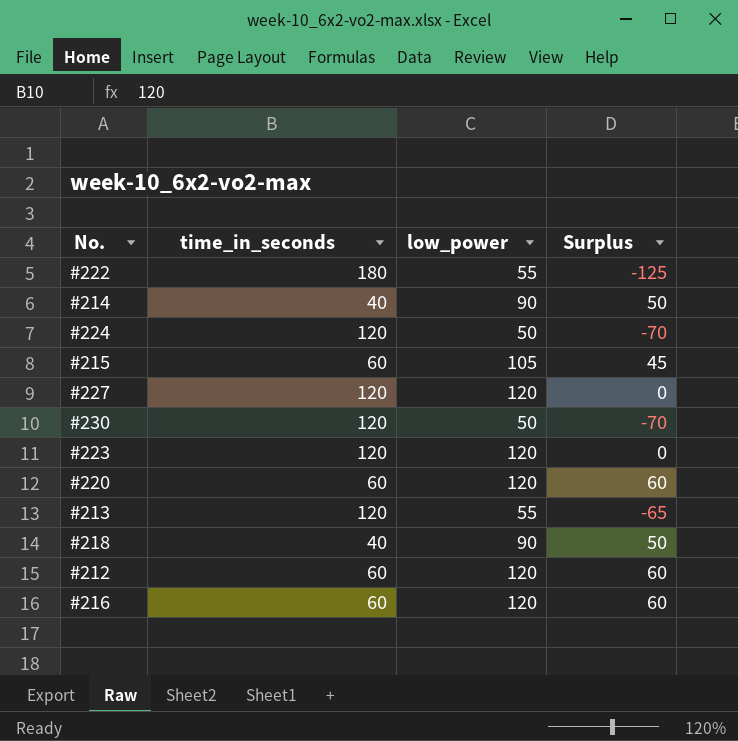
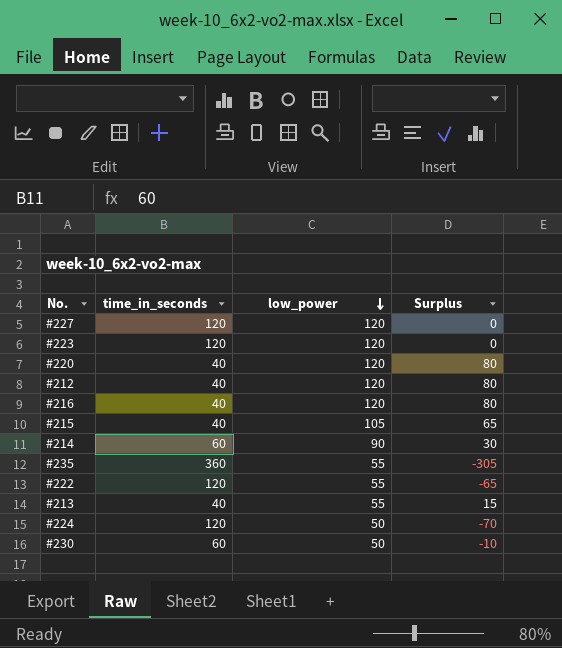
row order: none -> low_power descending
row #218: 40 | 90 | 50 -> none
#220 | time_in_seconds: 60 -> 40
#220 | Surplus: 60 -> 80
#212 | time_in_seconds: 60 -> 40
#212 | Surplus: 60 -> 80
#216 | time_in_seconds: 60 -> 40
#216 | Surplus: 60 -> 80
#215 | time_in_seconds: 60 -> 40
#215 | Surplus: 45 -> 65
#214 | time_in_seconds: 40 -> 60
#214 | Surplus: 50 -> 30
row #235: none -> 360 | 55 | -305
#222 | time_in_seconds: 180 -> 120
#222 | Surplus: -125 -> -65
#213 | time_in_seconds: 120 -> 40
#213 | Surplus: -65 -> 15
#230 | time_in_seconds: 120 -> 60
#230 | Surplus: -70 -> -10

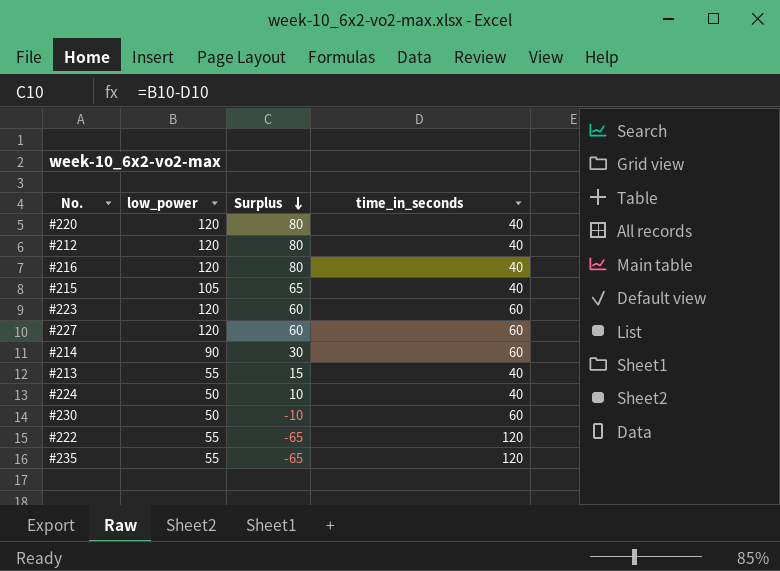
row order: low_power descending -> Surplus descending
column time_in_seconds | position: 2 -> 4
#223 | Surplus: 0 -> 60
#223 | time_in_seconds: 120 -> 60
#227 | Surplus: 0 -> 60
#227 | time_in_seconds: 120 -> 60
#224 | Surplus: -70 -> 10
#224 | time_in_seconds: 120 -> 40
#235 | Surplus: -305 -> -65
#235 | time_in_seconds: 360 -> 120

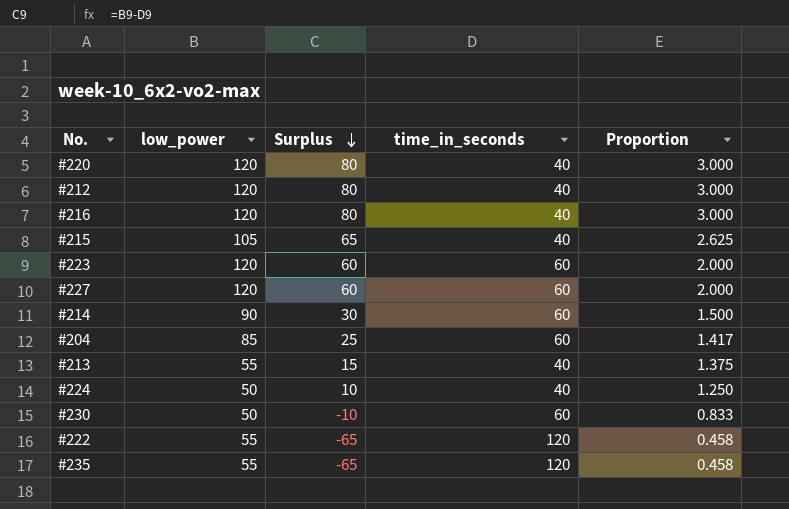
column Proportion | formula: none -> [low_power] / [time_in_seconds]
row #204: none -> 85 | 25 | 60 | 1.417

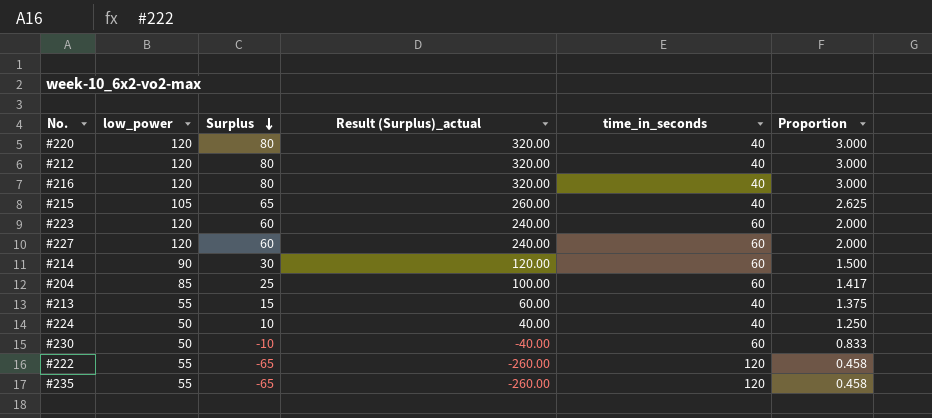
column Result (Surplus)_actual | formula: none -> [Surplus] * 4

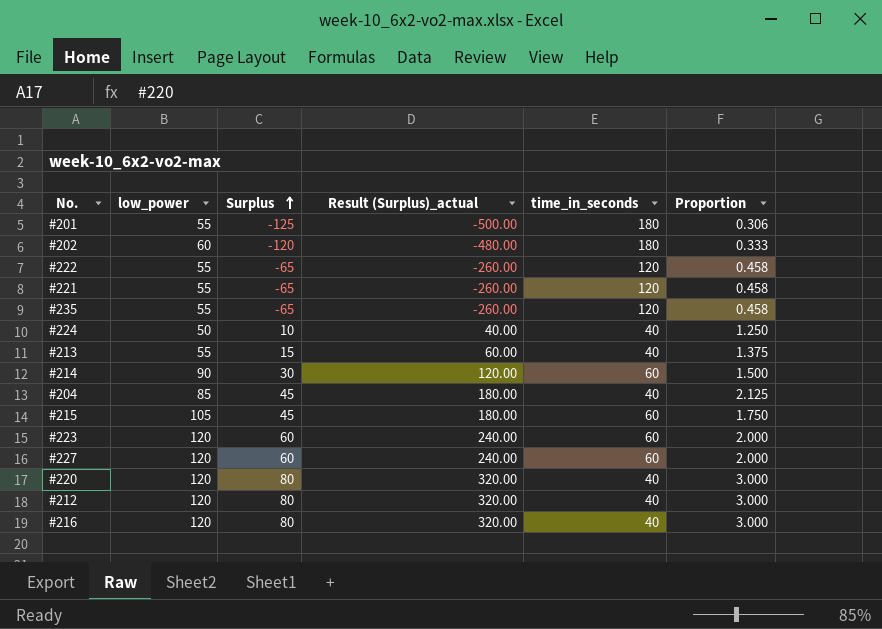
row order: Surplus descending -> Surplus ascending
row #230: 50 | -10 | -40.00 | 60 | 0.833 -> none
row #201: none -> 55 | -125 | -500.00 | 180 | 0.306
row #202: none -> 60 | -120 | -480.00 | 180 | 0.333
row #221: none -> 55 | -65 | -260.00 | 120 | 0.458
#204 | Surplus: 25 -> 45
#204 | Result (Surplus)_actual: 100.00 -> 180.00
#204 | time_in_seconds: 60 -> 40
#204 | Proportion: 1.417 -> 2.125
#215 | Surplus: 65 -> 45
#215 | Result (Surplus)_actual: 260.00 -> 180.00
#215 | time_in_seconds: 40 -> 60
#215 | Proportion: 2.625 -> 1.750

